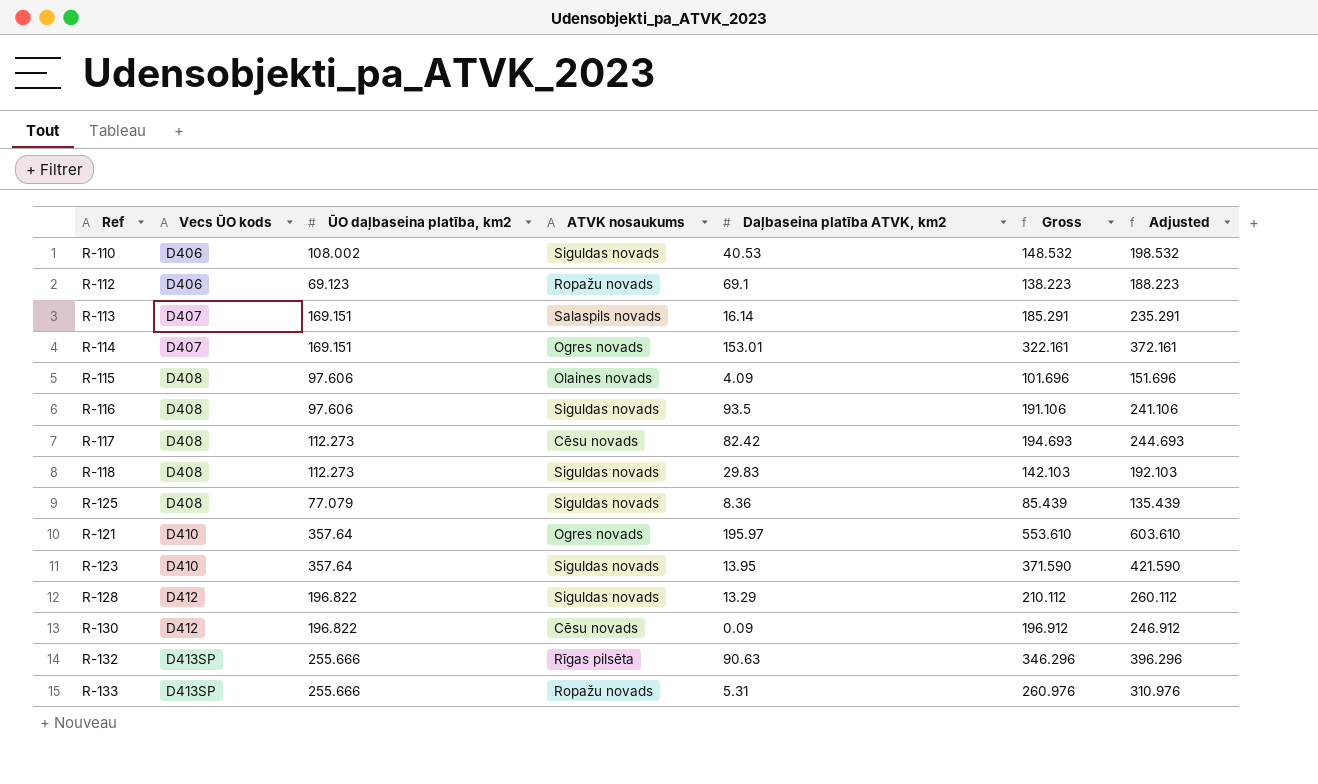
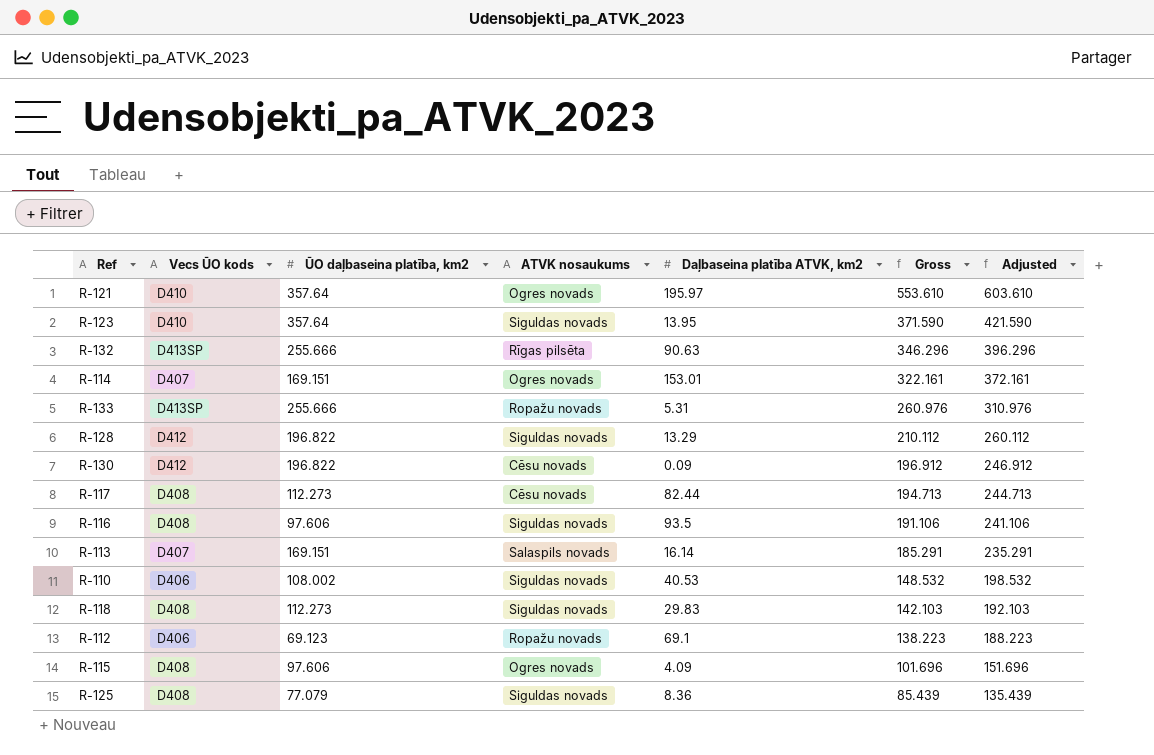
row order: Vecs ŪO kods ascending -> Gross descending
R-117 | Daļbaseina platība ATVK, km2: 82.42 -> 82.44
R-117 | Gross: 194.693 -> 194.713
R-117 | Adjusted: 244.693 -> 244.713
R-115 | ATVK nosaukums: Olaines novads -> Ogres novads

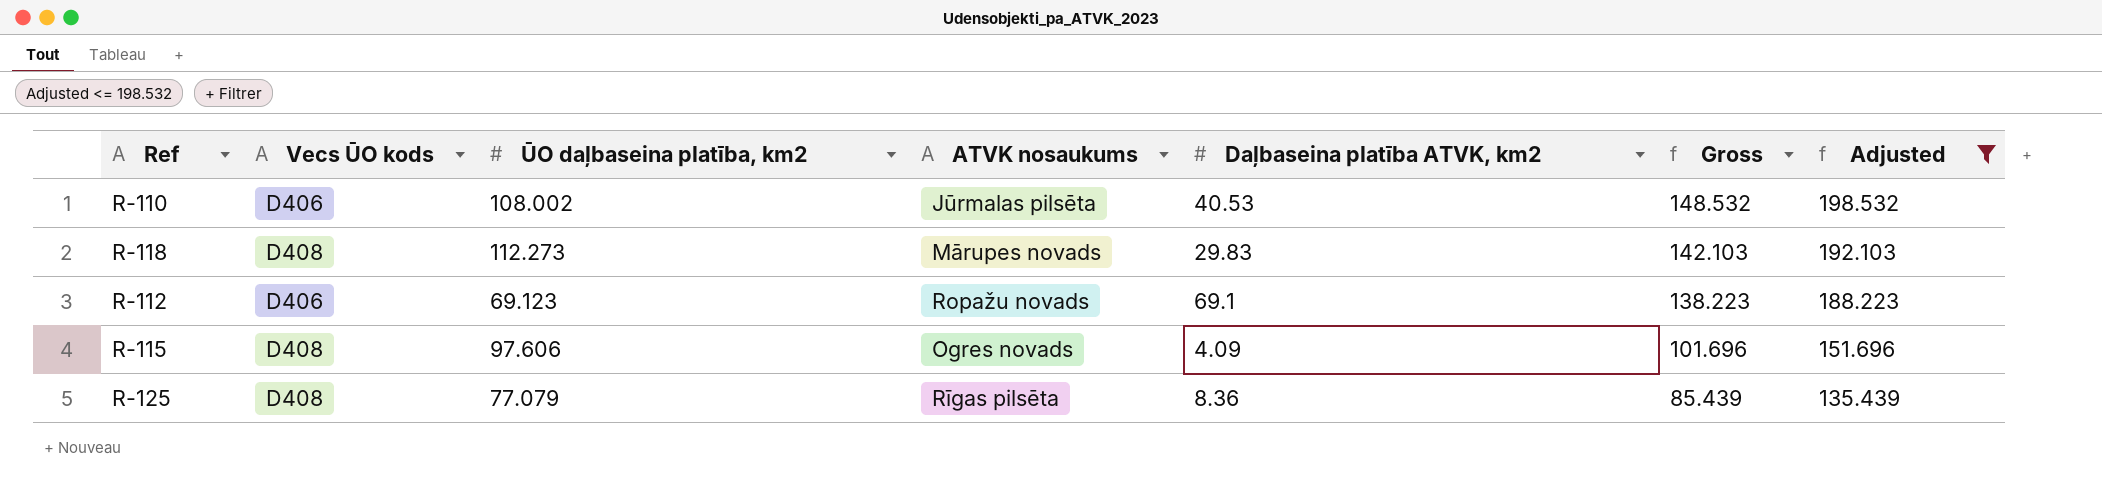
filter: none -> Adjusted <= 198.532
R-110 | ATVK nosaukums: Siguldas novads -> Jūrmalas pilsēta
R-118 | ATVK nosaukums: Siguldas novads -> Mārupes novads
R-125 | ATVK nosaukums: Siguldas novads -> Rīgas pilsēta

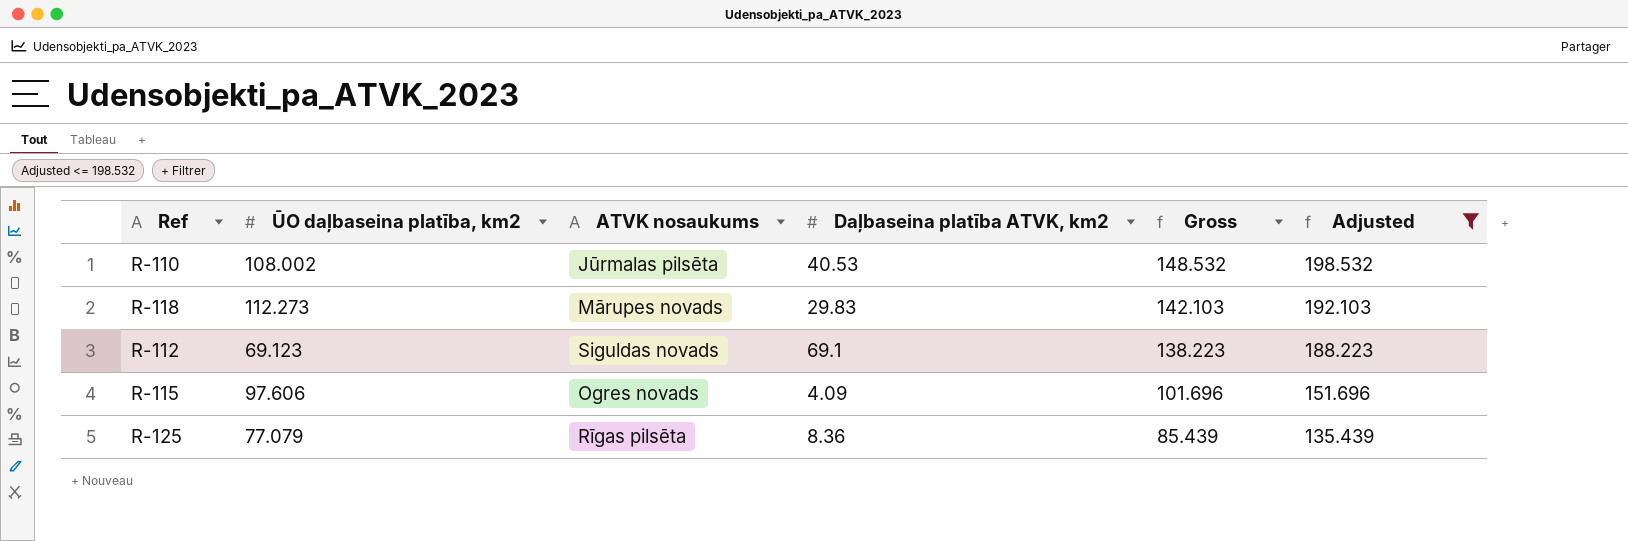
column Vecs ŪO kods | position: 2 -> none
R-112 | ATVK nosaukums: Ropažu novads -> Siguldas novads

